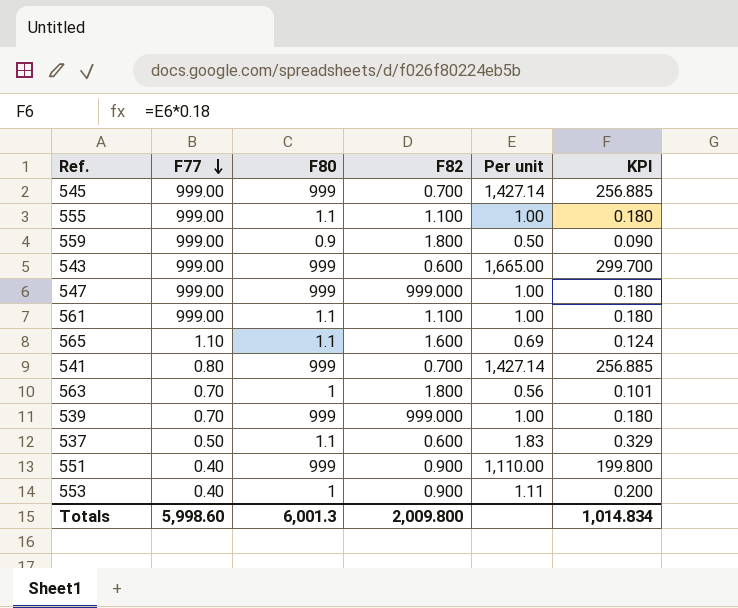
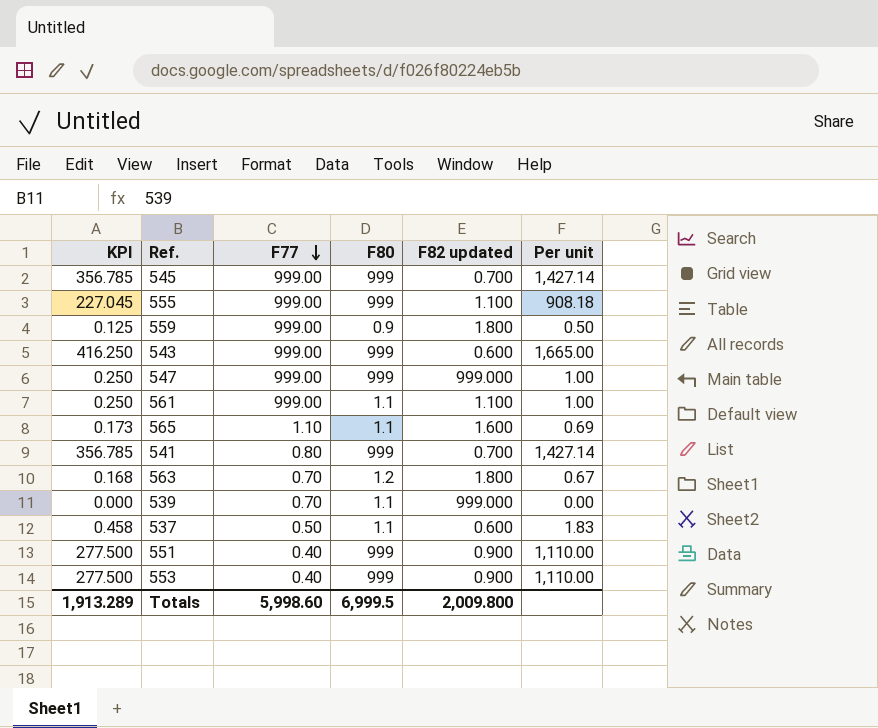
column KPI | formula: [Per unit] * 0.18 -> [Per unit] * 0.25
column KPI | position: 6 -> 1
column name: F82 -> F82 updated
555 | F80: 1.1 -> 999
555 | Per unit: 1.00 -> 908.18
563 | F80: 1 -> 1.2
563 | Per unit: 0.56 -> 0.67
539 | F80: 999 -> 1.1
539 | Per unit: 1.00 -> 0.00
553 | F80: 1 -> 999
553 | Per unit: 1.11 -> 1,110.00
Totals | KPI: 1,014.834 -> 1,913.289
Totals | F80: 6,001.3 -> 6,999.5

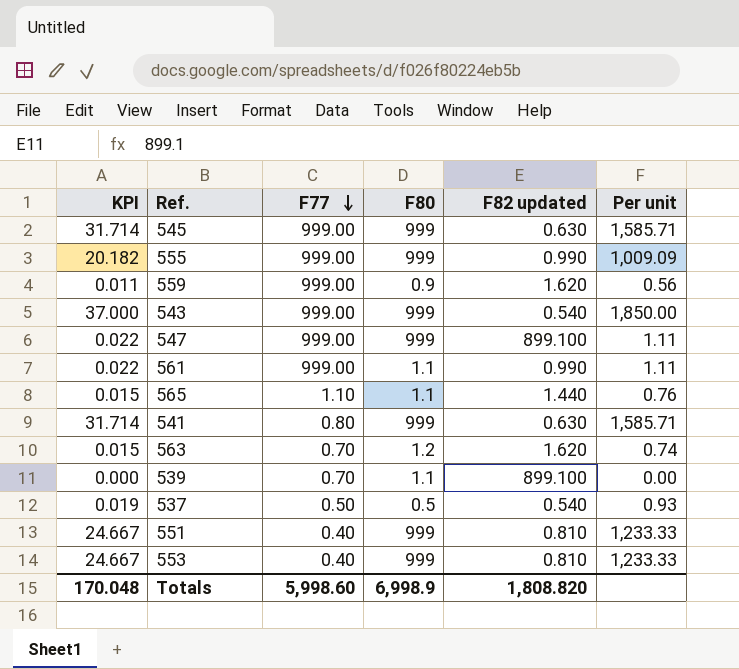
column KPI | formula: [Per unit] * 0.25 -> [Per unit] * 0.02
545 | F82 updated: 0.700 -> 0.630
545 | Per unit: 1,427.14 -> 1,585.71
555 | F82 updated: 1.100 -> 0.990
555 | Per unit: 908.18 -> 1,009.09
559 | F82 updated: 1.800 -> 1.620
559 | Per unit: 0.50 -> 0.56
543 | F82 updated: 0.600 -> 0.540
543 | Per unit: 1,665.00 -> 1,850.00
547 | F82 updated: 999.000 -> 899.100
547 | Per unit: 1.00 -> 1.11
561 | F82 updated: 1.100 -> 0.990
561 | Per unit: 1.00 -> 1.11
565 | F82 updated: 1.600 -> 1.440
565 | Per unit: 0.69 -> 0.76
541 | F82 updated: 0.700 -> 0.630
541 | Per unit: 1,427.14 -> 1,585.71
563 | F82 updated: 1.800 -> 1.620
563 | Per unit: 0.67 -> 0.74
539 | F82 updated: 999.000 -> 899.100
537 | F80: 1.1 -> 0.5
537 | F82 updated: 0.600 -> 0.540
537 | Per unit: 1.83 -> 0.93
551 | F82 updated: 0.900 -> 0.810
551 | Per unit: 1,110.00 -> 1,233.33
553 | F82 updated: 0.900 -> 0.810
553 | Per unit: 1,110.00 -> 1,233.33
Totals | KPI: 1,913.289 -> 170.048
Totals | F80: 6,999.5 -> 6,998.9
Totals | F82 updated: 2,009.800 -> 1,808.820

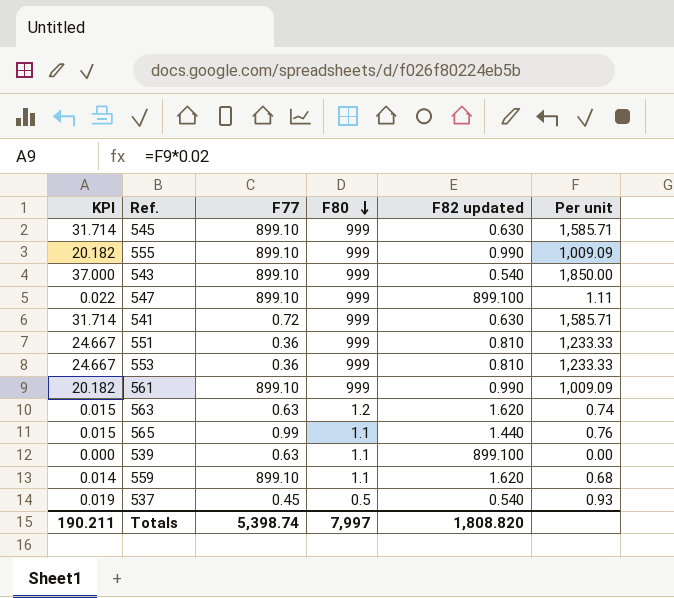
row order: F77 descending -> F80 descending
545 | F77: 999.00 -> 899.10
555 | F77: 999.00 -> 899.10
543 | F77: 999.00 -> 899.10
547 | F77: 999.00 -> 899.10
541 | F77: 0.80 -> 0.72
551 | F77: 0.40 -> 0.36
553 | F77: 0.40 -> 0.36
561 | KPI: 0.022 -> 20.182
561 | F77: 999.00 -> 899.10
561 | F80: 1.1 -> 999
561 | Per unit: 1.11 -> 1,009.09
563 | F77: 0.70 -> 0.63
565 | F77: 1.10 -> 0.99
539 | F77: 0.70 -> 0.63
559 | KPI: 0.011 -> 0.014
559 | F77: 999.00 -> 899.10
559 | F80: 0.9 -> 1.1
559 | Per unit: 0.56 -> 0.68
537 | F77: 0.50 -> 0.45
Totals | KPI: 170.048 -> 190.211
Totals | F77: 5,998.60 -> 5,398.74
Totals | F80: 6,998.9 -> 7,997

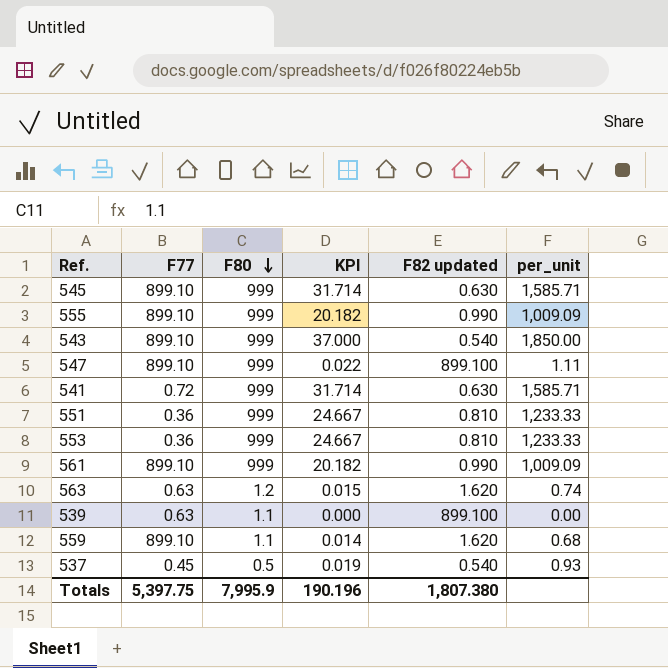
column KPI | position: 1 -> 4
column name: Per unit -> per_unit
row 565: 0.015 | 0.99 | 1.1 | 1.440 | 0.76 -> none
Totals | F77: 5,398.74 -> 5,397.75
Totals | F80: 7,997 -> 7,995.9
Totals | KPI: 190.211 -> 190.196
Totals | F82 updated: 1,808.820 -> 1,807.380

